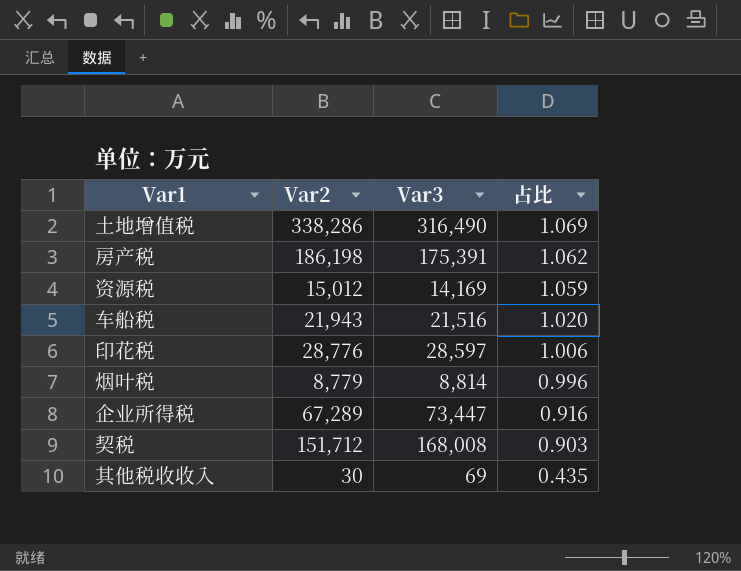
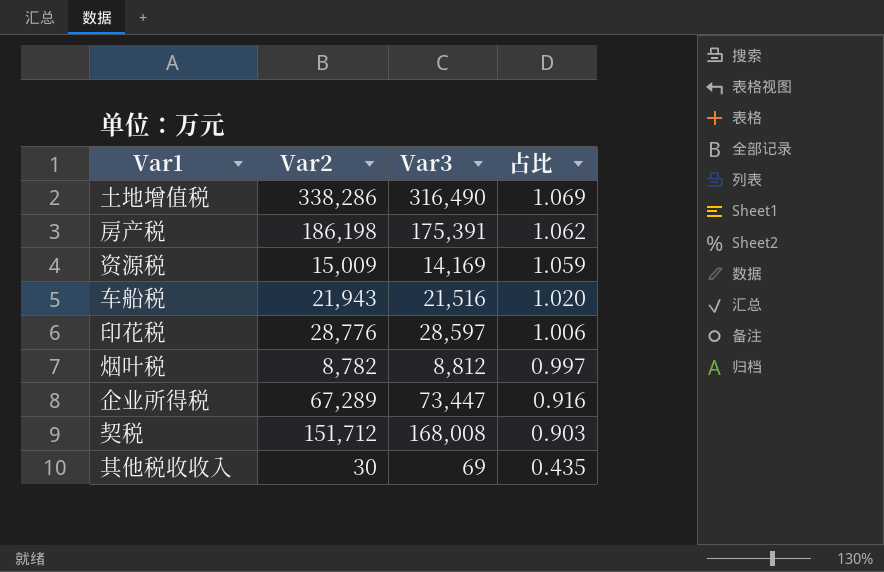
资源税 | Var2: 15,012 -> 15,009
烟叶税 | Var2: 8,779 -> 8,782
烟叶税 | Var3: 8,814 -> 8,812
烟叶税 | 占比: 0.996 -> 0.997

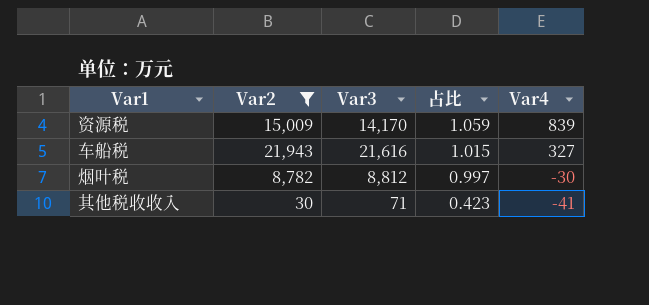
filter: none -> Var2 <= 21,943
column Var4 | formula: none -> [Var2] - [Var3]
资源税 | Var3: 14,169 -> 14,170
车船税 | Var3: 21,516 -> 21,616
车船税 | 占比: 1.020 -> 1.015
其他税收收入 | Var3: 69 -> 71
其他税收收入 | 占比: 0.435 -> 0.423

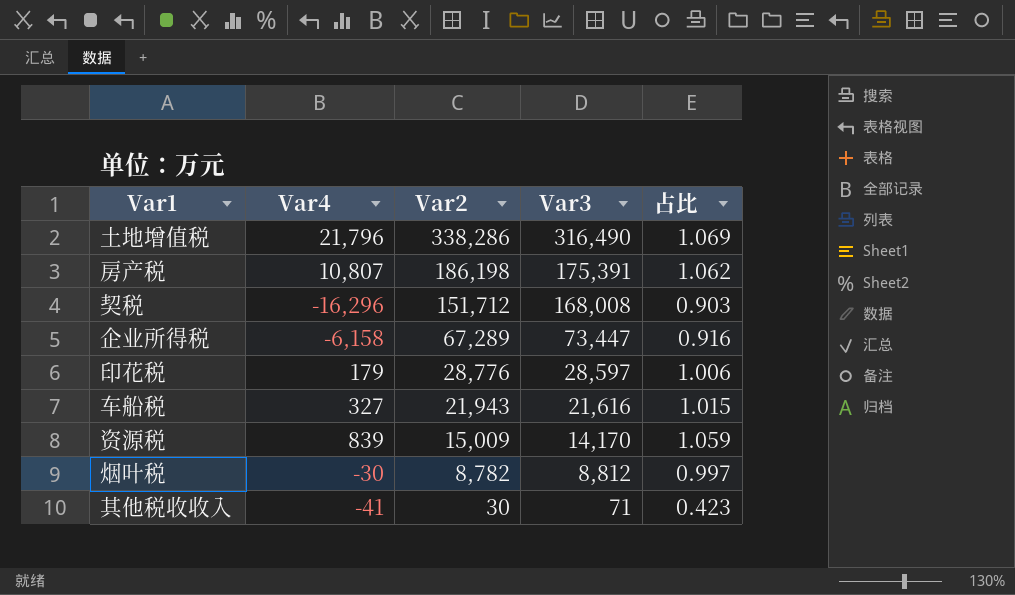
filter: Var2 <= 21,943 -> none
row order: 占比 descending -> Var2 descending
column Var4 | position: 5 -> 2

